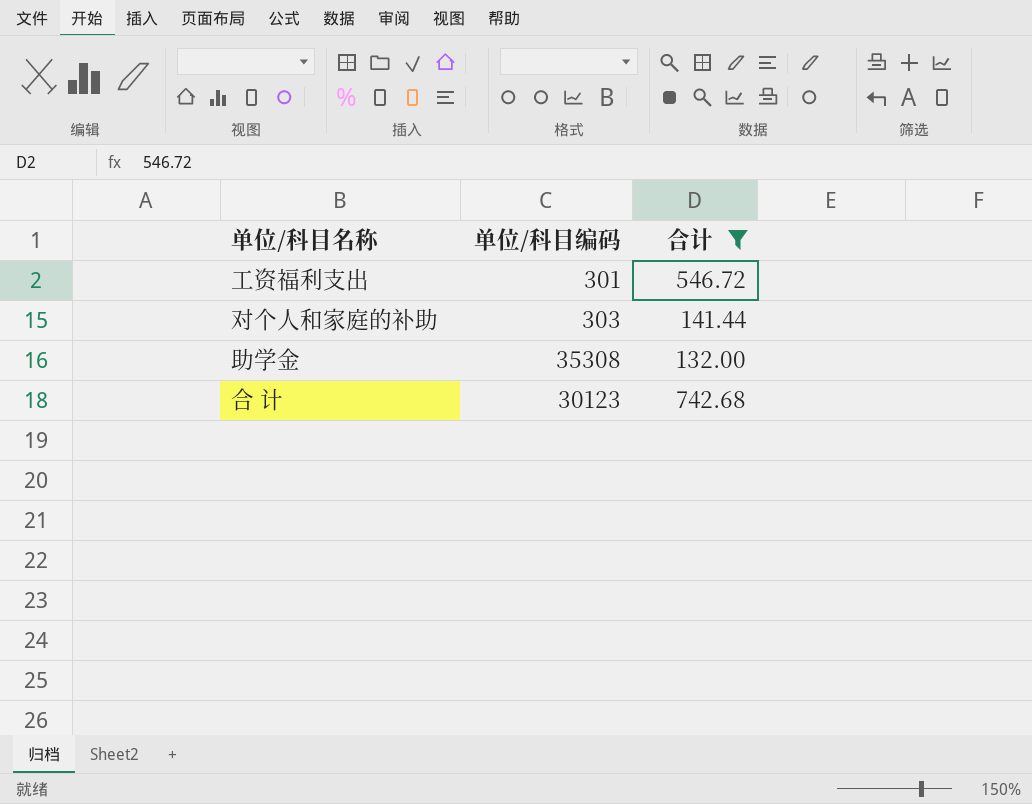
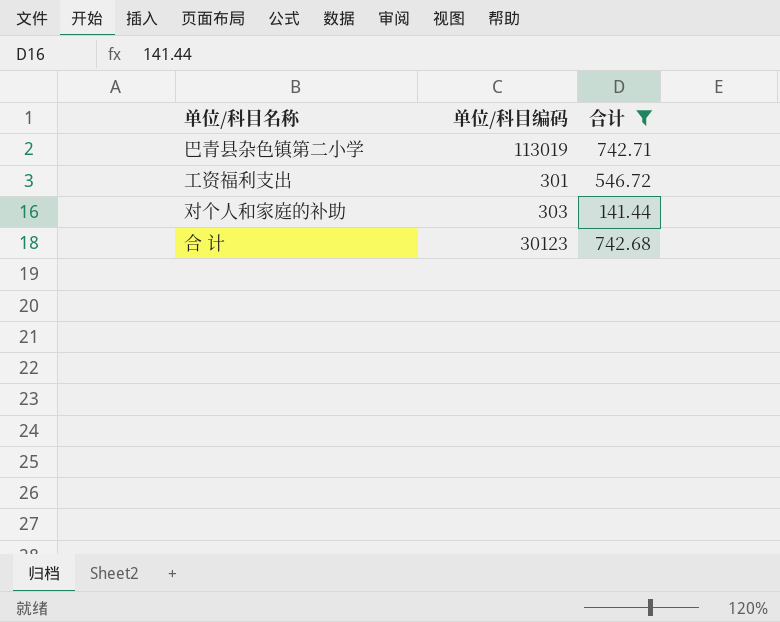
row 助学金: 35308 | 132.00 -> none
row 巴青县杂色镇第二小学: none -> 113019 | 742.71

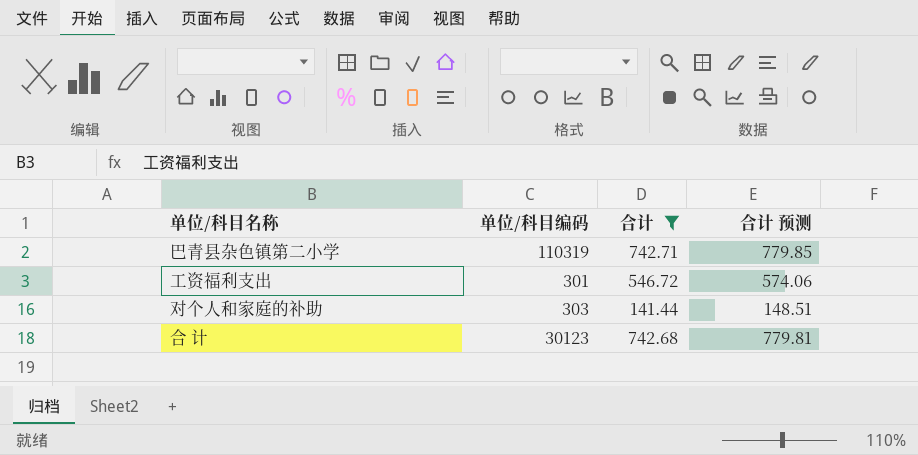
column 合计 预测 | formula: none -> [合计] * 1.05
巴青县杂色镇第二小学 | 单位/科目编码: 113019 -> 110319

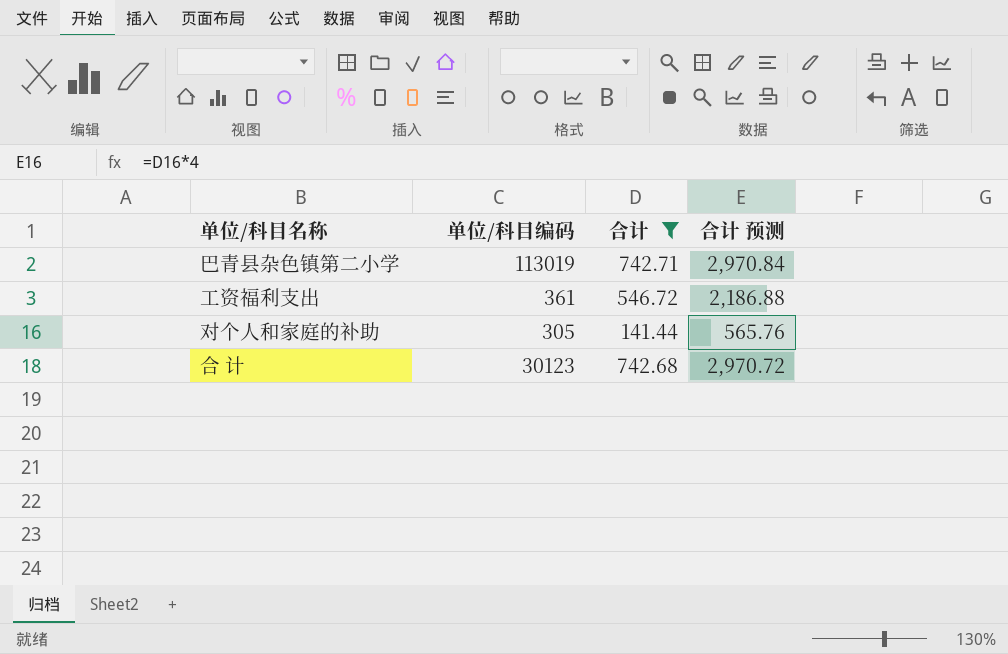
column 合计 预测 | formula: [合计] * 1.05 -> [合计] * 4
巴青县杂色镇第二小学 | 单位/科目编码: 110319 -> 113019
工资福利支出 | 单位/科目编码: 301 -> 361
对个人和家庭的补助 | 单位/科目编码: 303 -> 305

